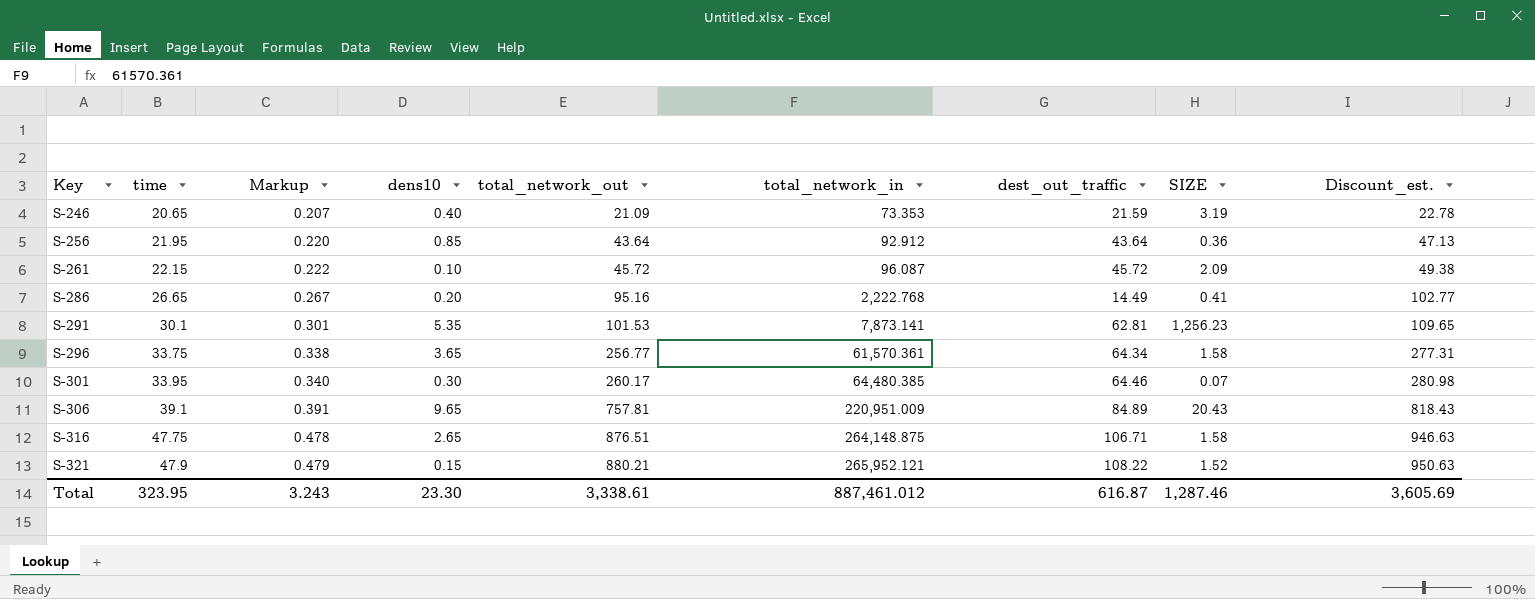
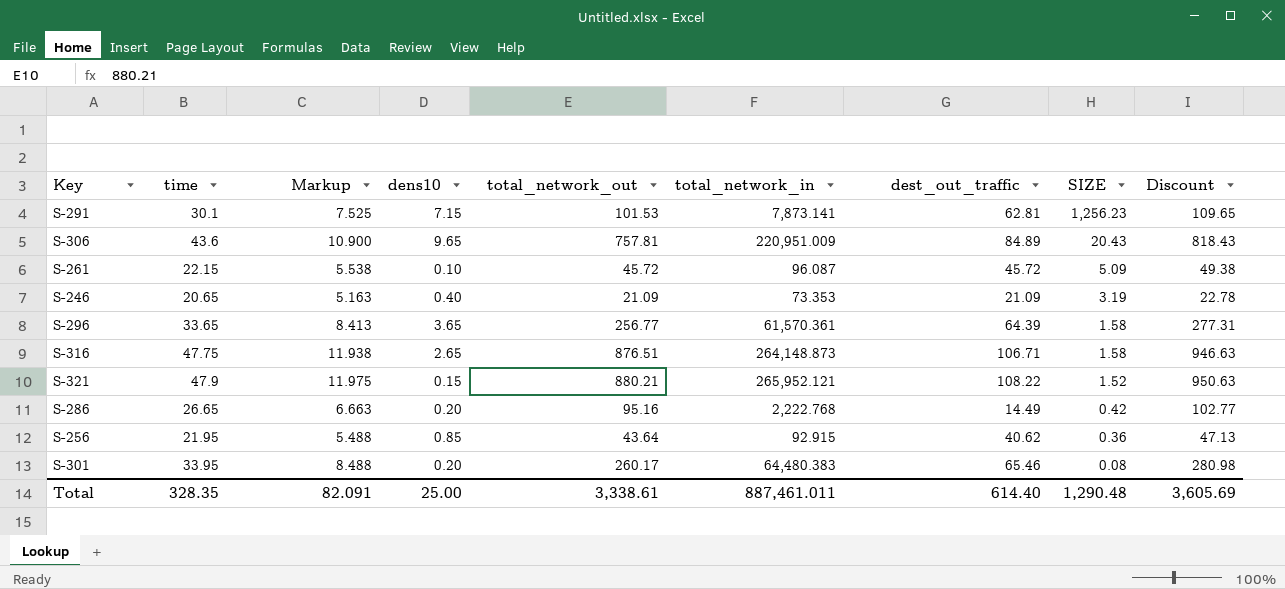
row order: Key ascending -> SIZE descending
column Markup | formula: [time] * 0.01 -> [time] * 0.25
column name: Discount_est. -> Discount
S-291 | dens10: 5.35 -> 7.15
S-306 | time: 39.1 -> 43.6
S-261 | SIZE: 2.09 -> 5.09
S-246 | dest_out_traffic: 21.59 -> 21.09
S-296 | time: 33.75 -> 33.65
S-296 | dest_out_traffic: 64.34 -> 64.39
S-316 | total_network_in: 264,148.875 -> 264,148.873
S-286 | SIZE: 0.41 -> 0.42
S-256 | total_network_in: 92.912 -> 92.915
S-256 | dest_out_traffic: 43.64 -> 40.62
S-301 | dens10: 0.30 -> 0.20
S-301 | total_network_in: 64,480.385 -> 64,480.383
S-301 | dest_out_traffic: 64.46 -> 65.46
S-301 | SIZE: 0.07 -> 0.08
Total | time: 323.95 -> 328.35
Total | Markup: 3.243 -> 82.091
Total | dens10: 23.30 -> 25.00
Total | total_network_in: 887,461.012 -> 887,461.011
Total | dest_out_traffic: 616.87 -> 614.40
Total | SIZE: 1,287.46 -> 1,290.48

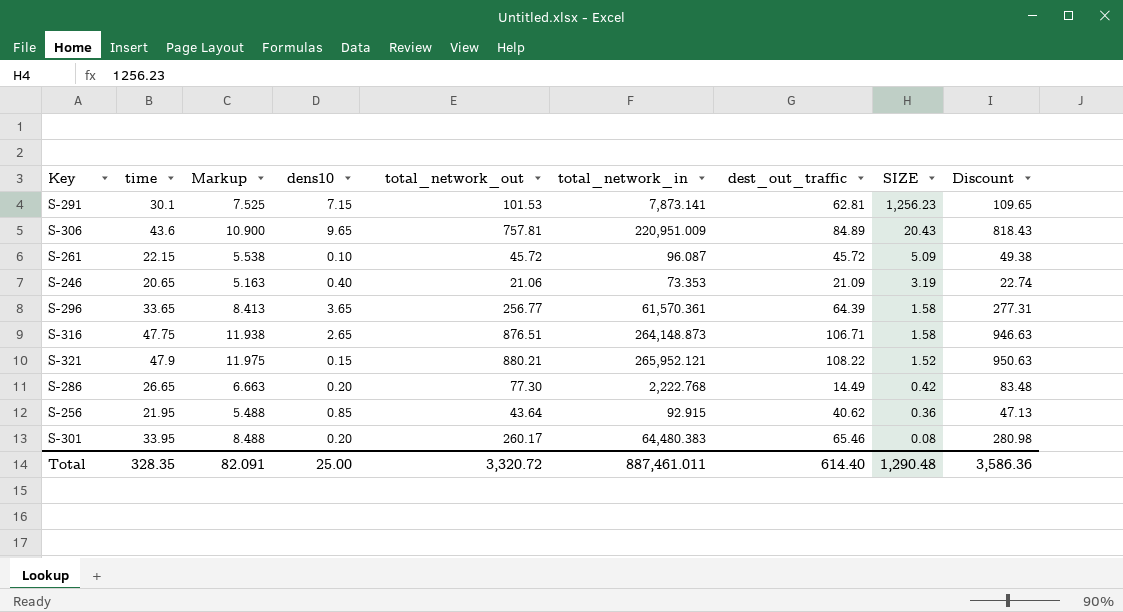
S-246 | total_network_out: 21.09 -> 21.06
S-246 | Discount: 22.78 -> 22.74
S-286 | total_network_out: 95.16 -> 77.30
S-286 | Discount: 102.77 -> 83.48
Total | total_network_out: 3,338.61 -> 3,320.72
Total | Discount: 3,605.69 -> 3,586.36

